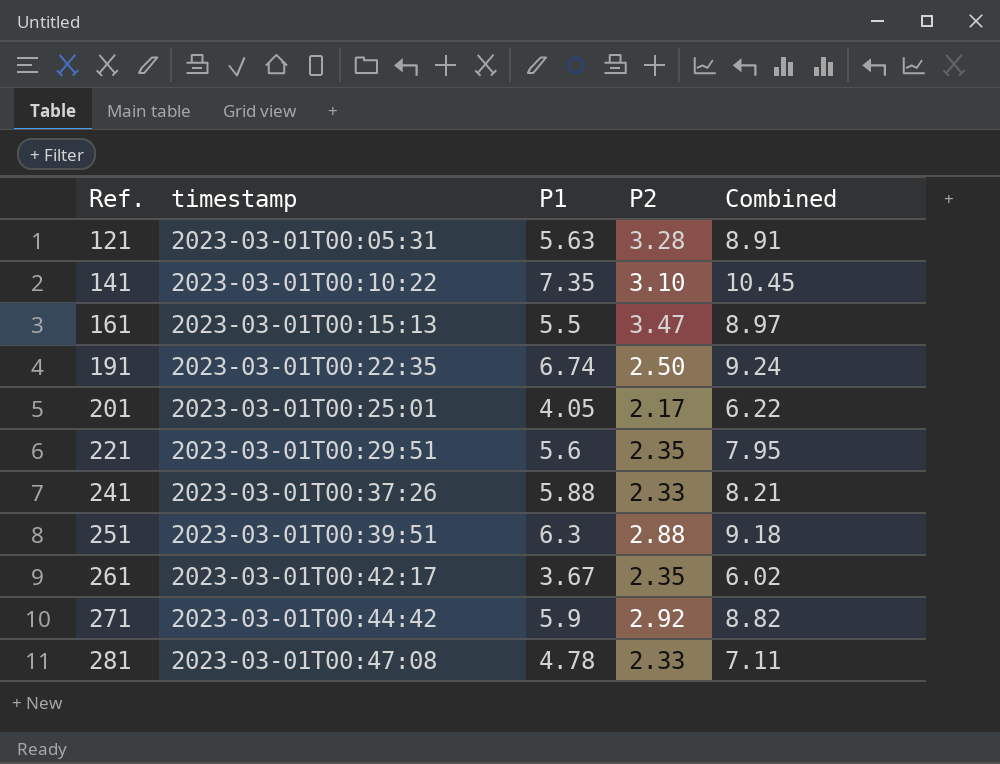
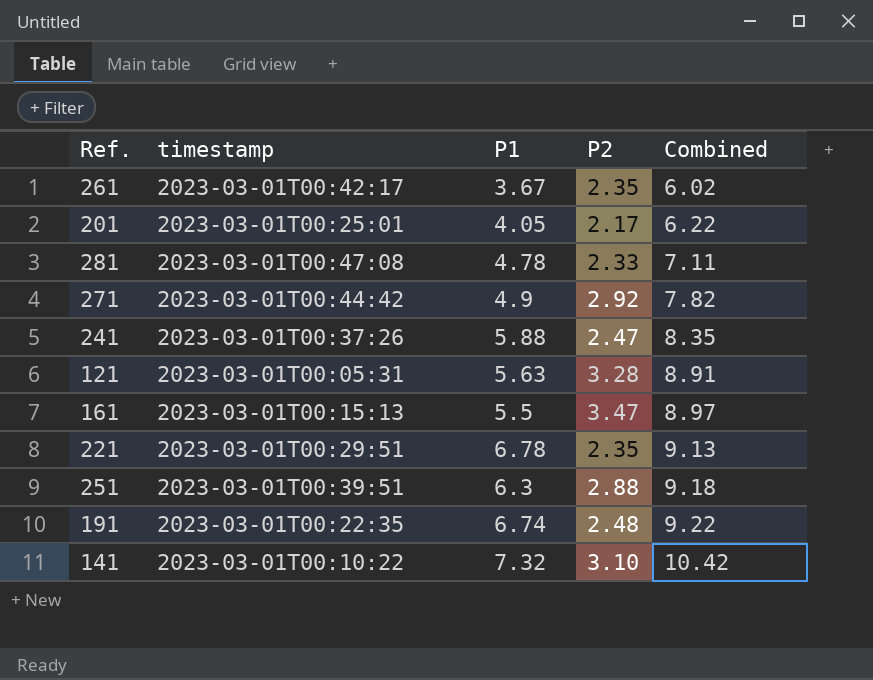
row order: Ref. ascending -> Combined ascending
271 | P1: 5.9 -> 4.9
271 | Combined: 8.82 -> 7.82
241 | P2: 2.33 -> 2.47
241 | Combined: 8.21 -> 8.35
221 | P1: 5.6 -> 6.78
221 | Combined: 7.95 -> 9.13
191 | P2: 2.50 -> 2.48
191 | Combined: 9.24 -> 9.22
141 | P1: 7.35 -> 7.32
141 | Combined: 10.45 -> 10.42

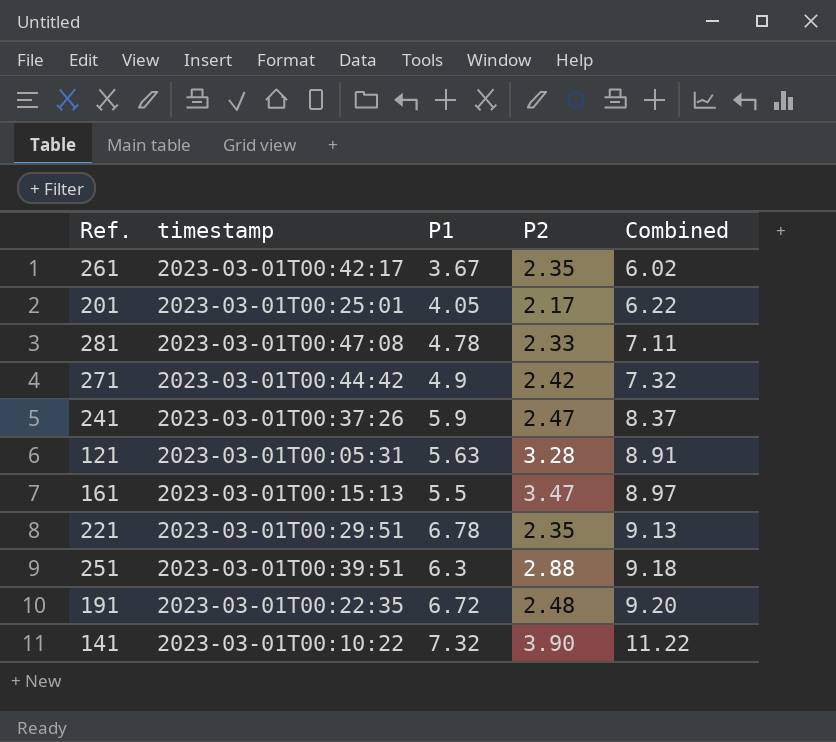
271 | P2: 2.92 -> 2.42
271 | Combined: 7.82 -> 7.32
241 | P1: 5.88 -> 5.9
241 | Combined: 8.35 -> 8.37
191 | P1: 6.74 -> 6.72
191 | Combined: 9.22 -> 9.20
141 | P2: 3.10 -> 3.90
141 | Combined: 10.42 -> 11.22

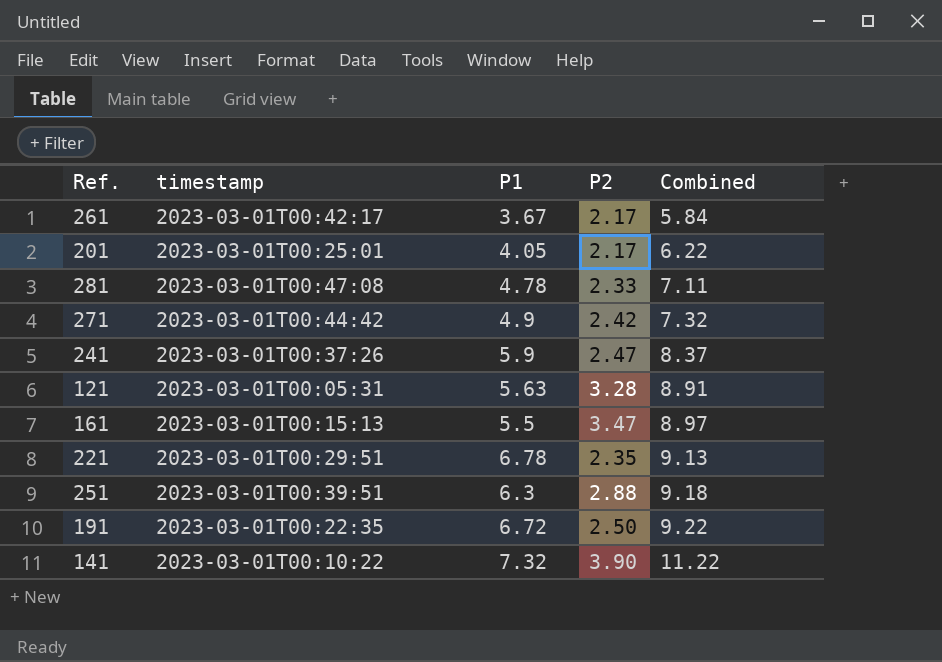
261 | P2: 2.35 -> 2.17
261 | Combined: 6.02 -> 5.84
191 | P2: 2.48 -> 2.50
191 | Combined: 9.20 -> 9.22

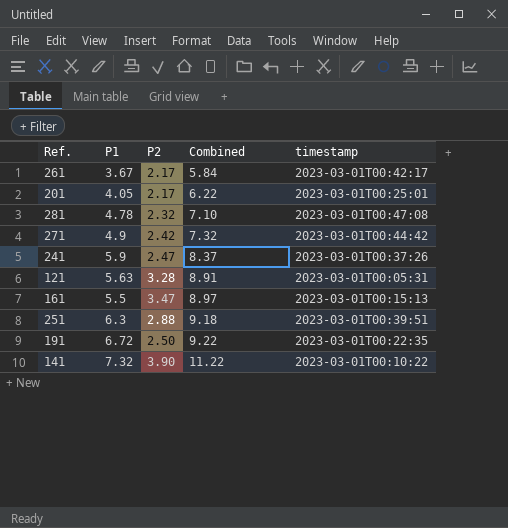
column timestamp | position: 2 -> 5
row 221: 2023-03-01T00:29:51 | 6.78 | 2.35 | 9.13 -> none
281 | P2: 2.33 -> 2.32
281 | Combined: 7.11 -> 7.10

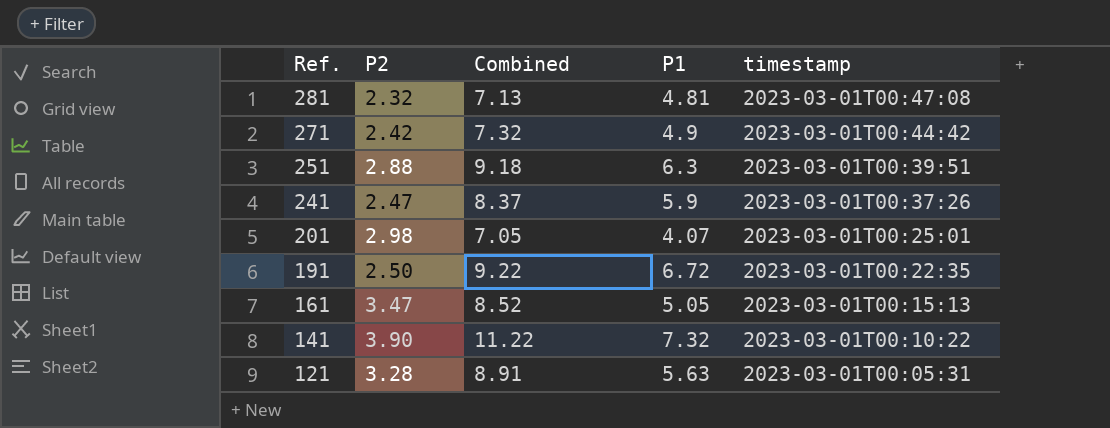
row order: Combined ascending -> Ref. descending
column P1 | position: 2 -> 4
row 261: 3.67 | 2.17 | 5.84 | 2023-03-01T00:42:17 -> none
281 | Combined: 7.10 -> 7.13
281 | P1: 4.78 -> 4.81
201 | P2: 2.17 -> 2.98
201 | Combined: 6.22 -> 7.05
201 | P1: 4.05 -> 4.07
161 | Combined: 8.97 -> 8.52
161 | P1: 5.5 -> 5.05

